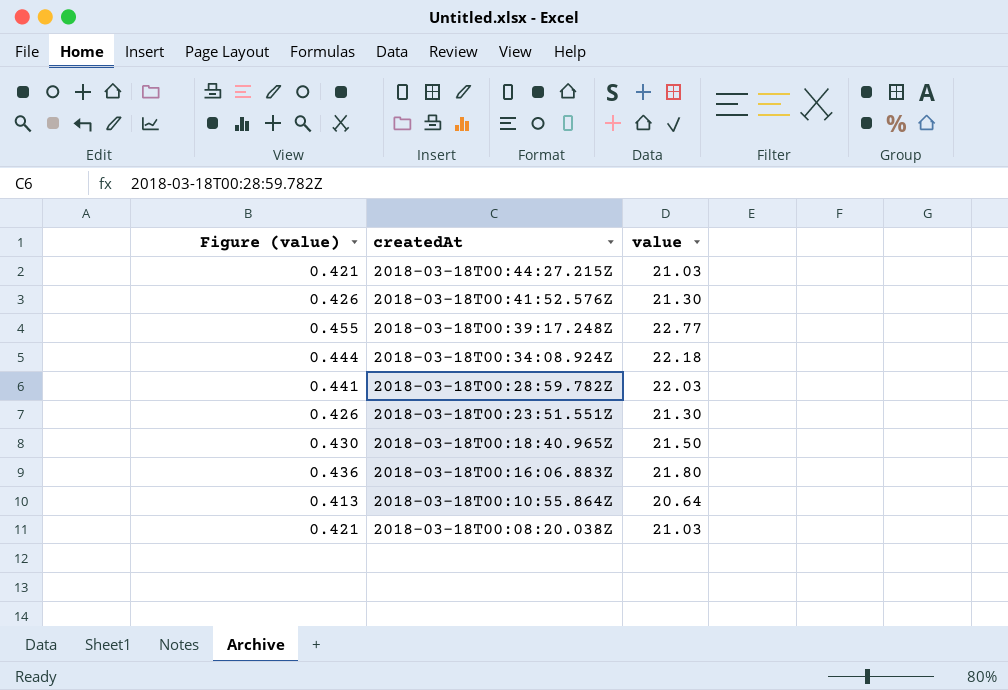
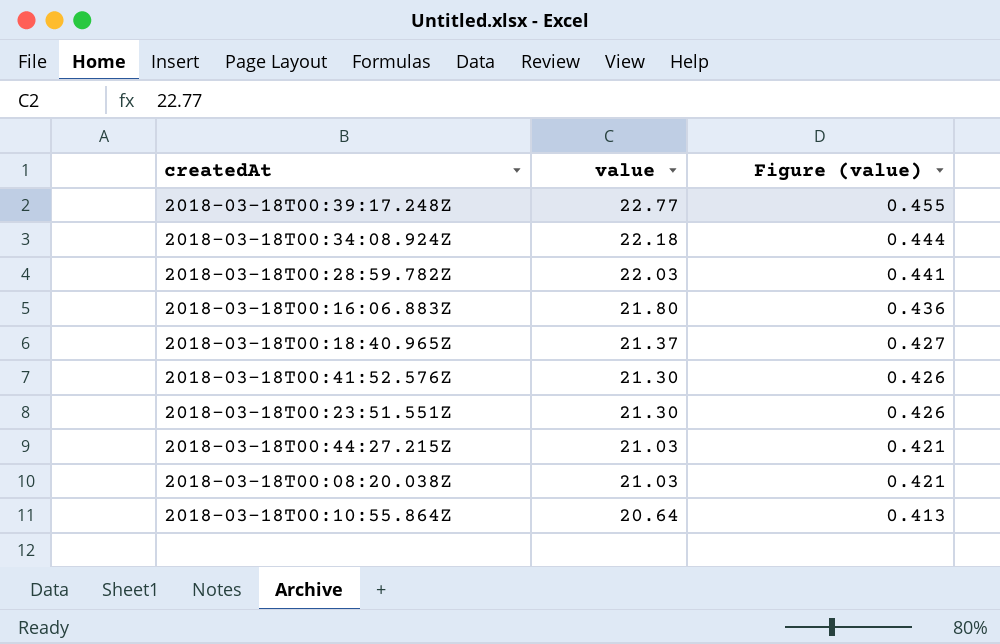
row order: createdAt descending -> value descending
column Figure (value) | position: 1 -> 3
2018-03-18T00:18:40.965Z | value: 21.50 -> 21.37
2018-03-18T00:18:40.965Z | Figure (value): 0.430 -> 0.427

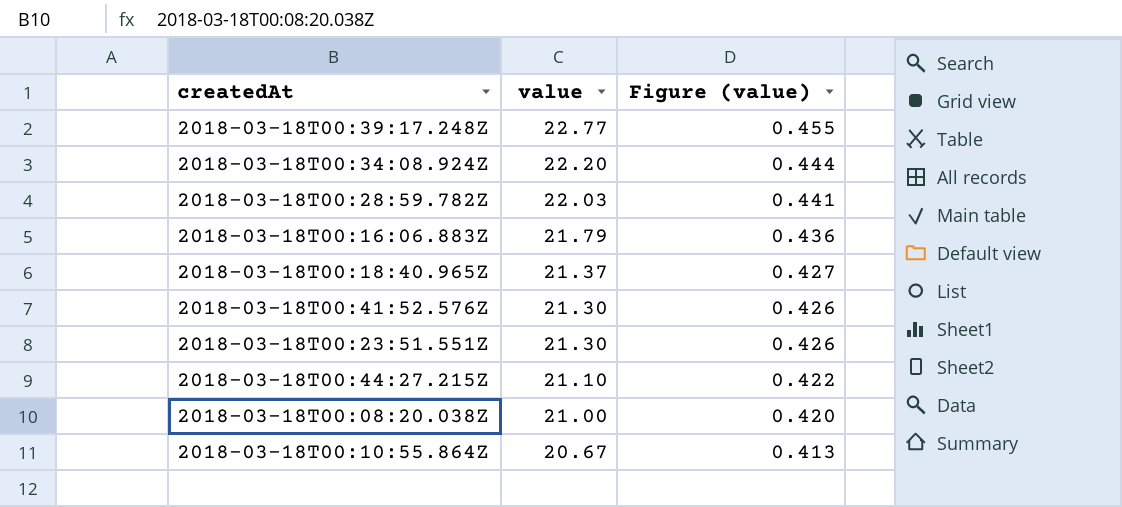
2018-03-18T00:34:08.924Z | value: 22.18 -> 22.20
2018-03-18T00:16:06.883Z | value: 21.80 -> 21.79
2018-03-18T00:44:27.215Z | value: 21.03 -> 21.10
2018-03-18T00:44:27.215Z | Figure (value): 0.421 -> 0.422
2018-03-18T00:08:20.038Z | value: 21.03 -> 21.00
2018-03-18T00:08:20.038Z | Figure (value): 0.421 -> 0.420
2018-03-18T00:10:55.864Z | value: 20.64 -> 20.67

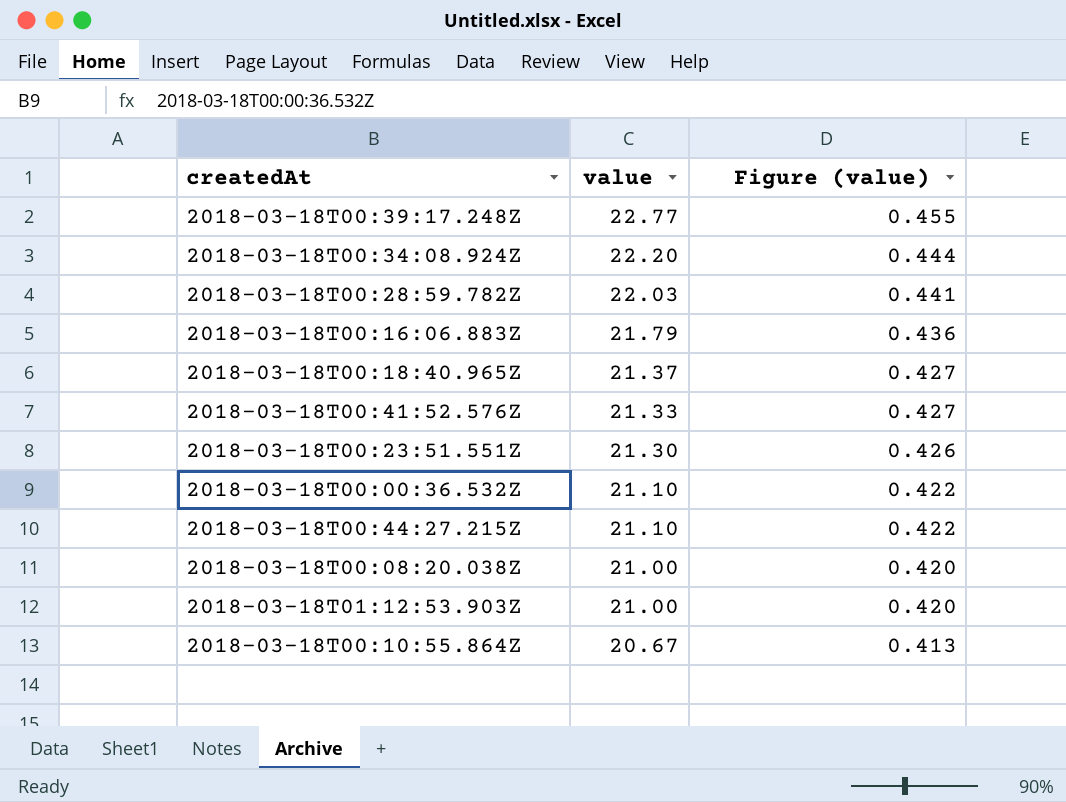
2018-03-18T00:41:52.576Z | value: 21.30 -> 21.33
2018-03-18T00:41:52.576Z | Figure (value): 0.426 -> 0.427
row 2018-03-18T00:00:36.532Z: none -> 21.10 | 0.422
row 2018-03-18T01:12:53.903Z: none -> 21.00 | 0.420

